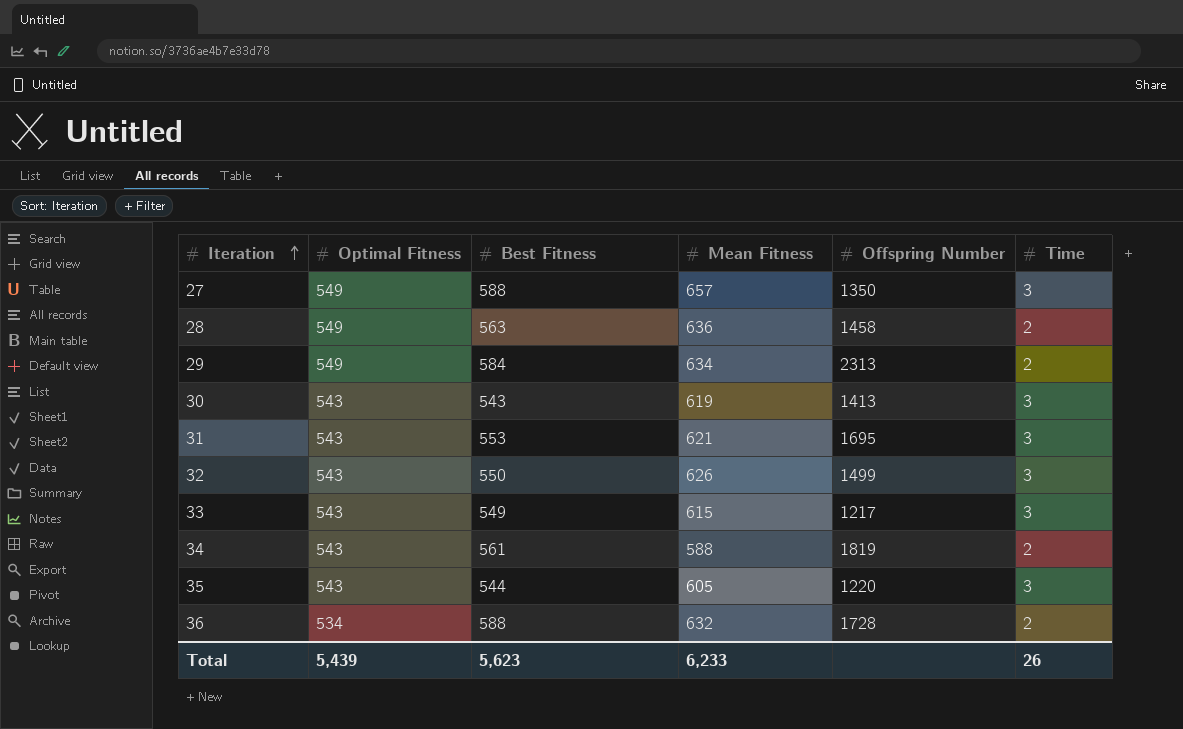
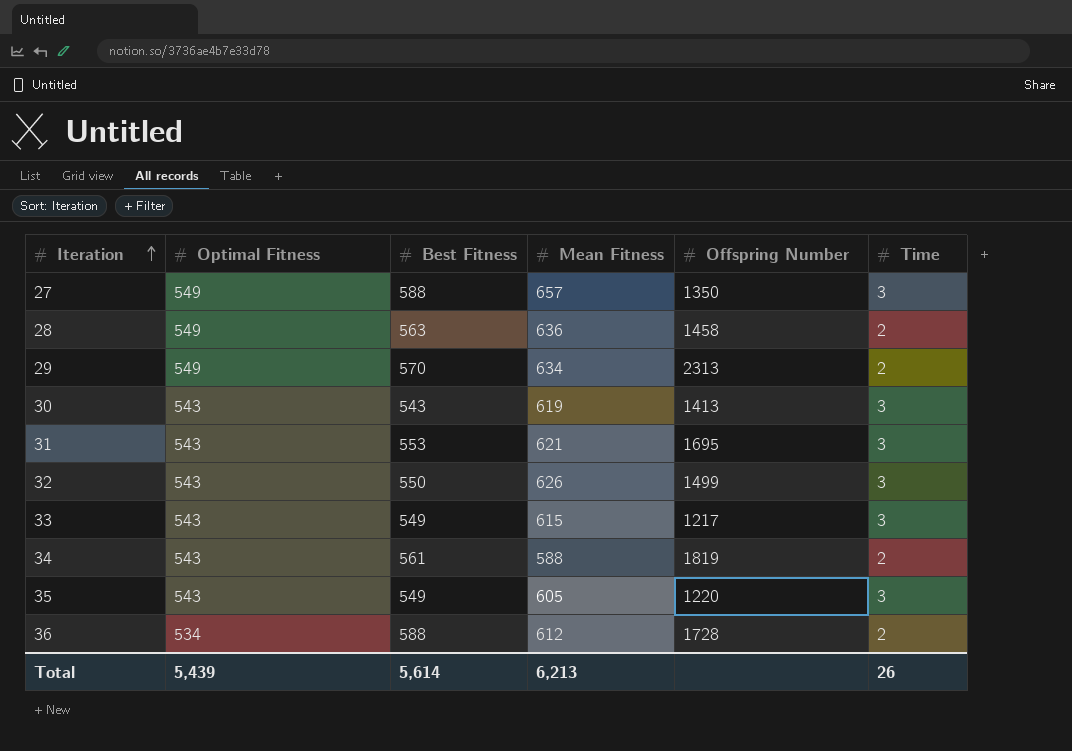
29 | Best Fitness: 584 -> 570
35 | Best Fitness: 544 -> 549
36 | Mean Fitness: 632 -> 612
Total | Best Fitness: 5,623 -> 5,614
Total | Mean Fitness: 6,233 -> 6,213

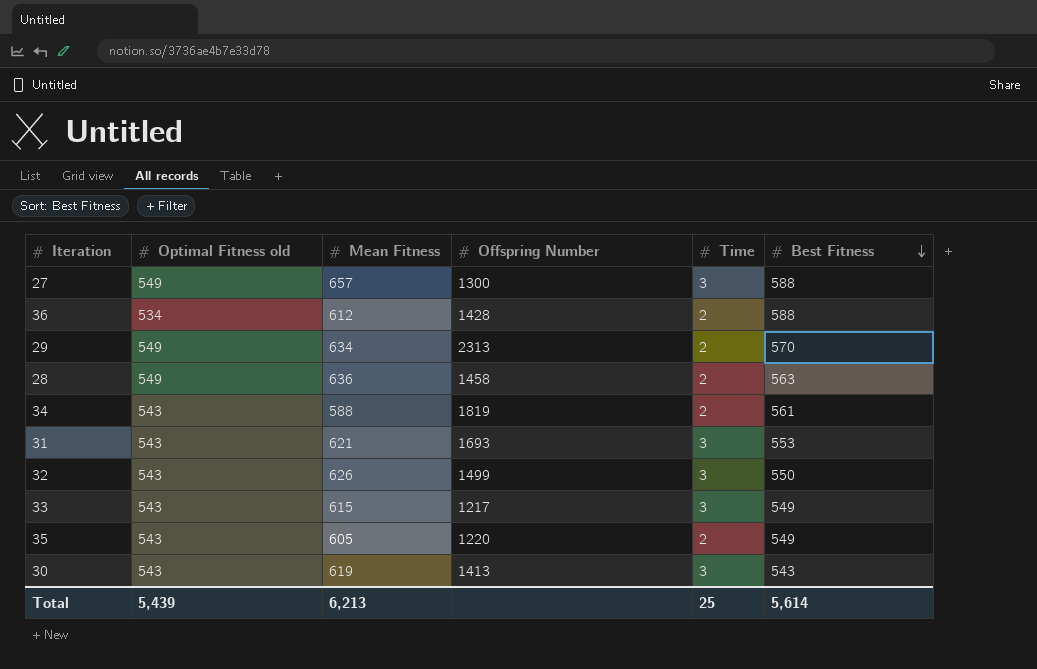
row order: Iteration ascending -> Best Fitness descending
column name: Optimal Fitness -> Optimal Fitness old
column Best Fitness | position: 3 -> 6
27 | Offspring Number: 1350 -> 1300
36 | Offspring Number: 1728 -> 1428
31 | Offspring Number: 1695 -> 1693
35 | Time: 3 -> 2
Total | Time: 26 -> 25

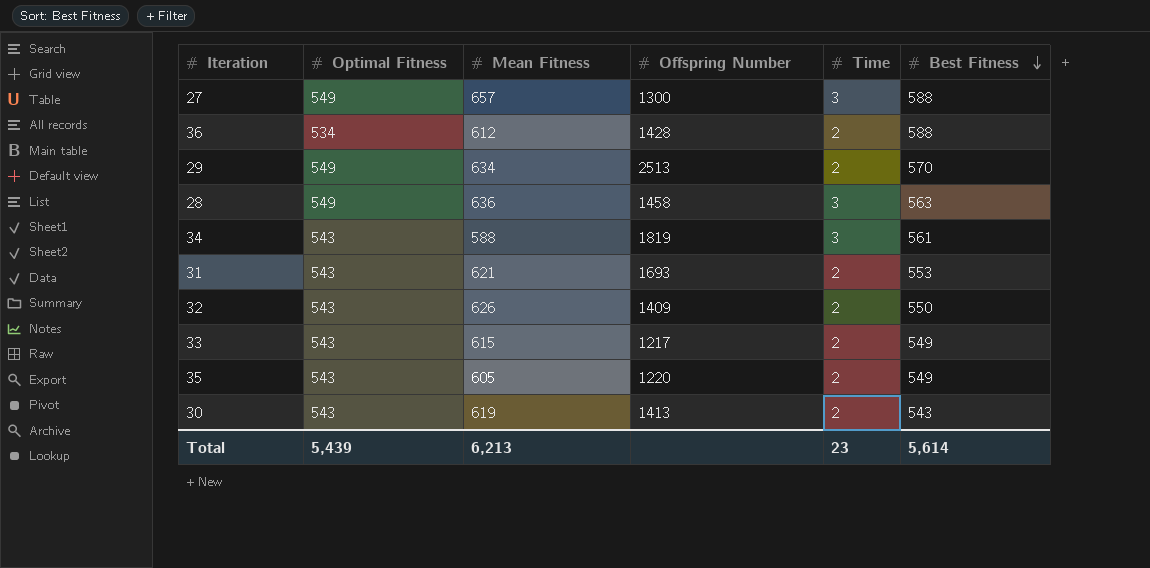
column name: Optimal Fitness old -> Optimal Fitness
29 | Offspring Number: 2313 -> 2513
28 | Time: 2 -> 3
34 | Time: 2 -> 3
31 | Time: 3 -> 2
32 | Offspring Number: 1499 -> 1409
32 | Time: 3 -> 2
33 | Time: 3 -> 2
30 | Time: 3 -> 2
Total | Time: 25 -> 23

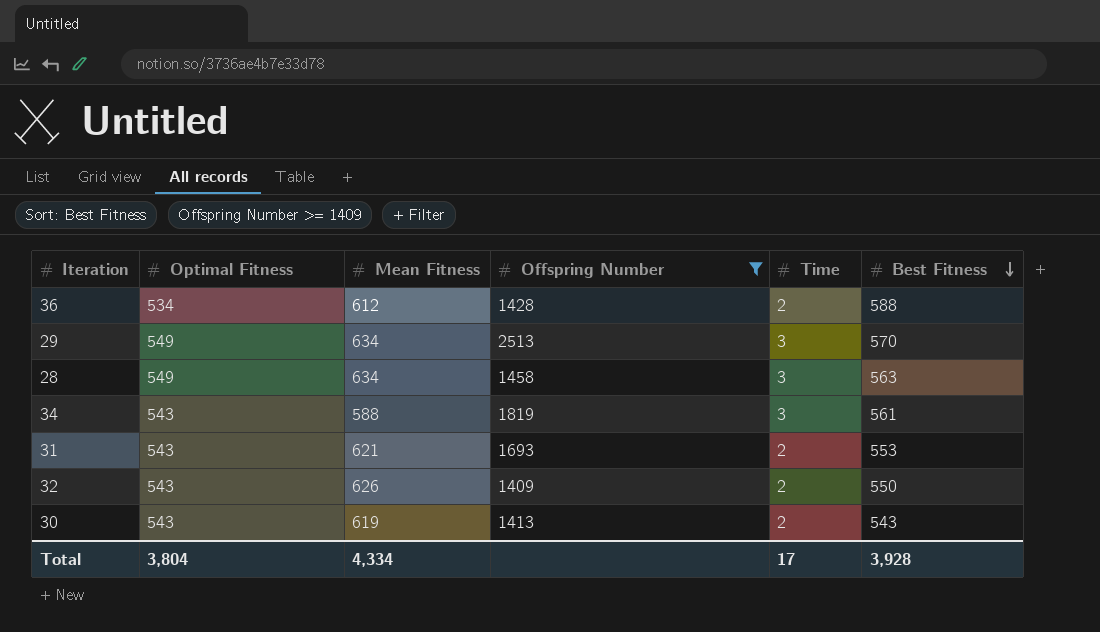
filter: none -> Offspring Number >= 1409
29 | Time: 2 -> 3
28 | Mean Fitness: 636 -> 634
Total | Optimal Fitness: 5,439 -> 3,804
Total | Mean Fitness: 6,213 -> 4,334
Total | Time: 23 -> 17
Total | Best Fitness: 5,614 -> 3,928

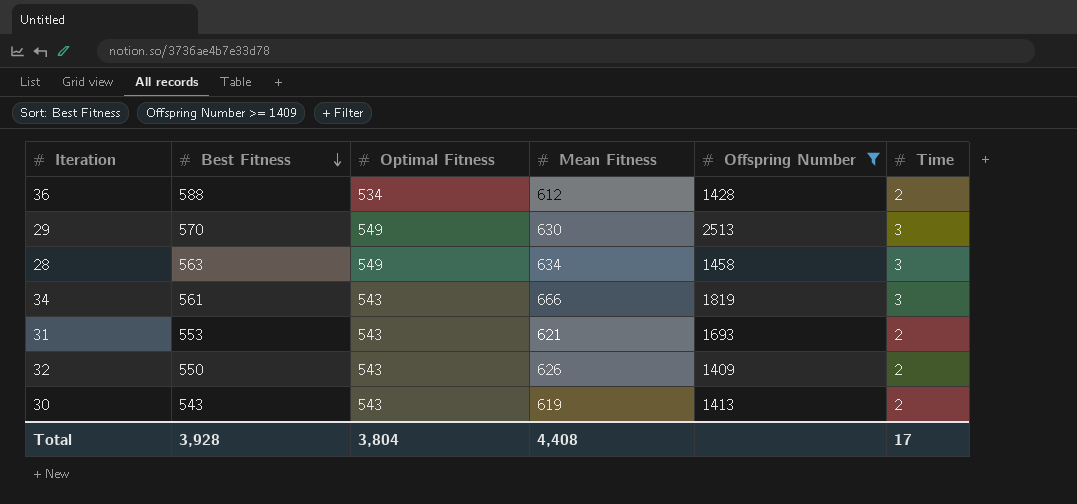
column Best Fitness | position: 6 -> 2
29 | Mean Fitness: 634 -> 630
34 | Mean Fitness: 588 -> 666
Total | Mean Fitness: 4,334 -> 4,408

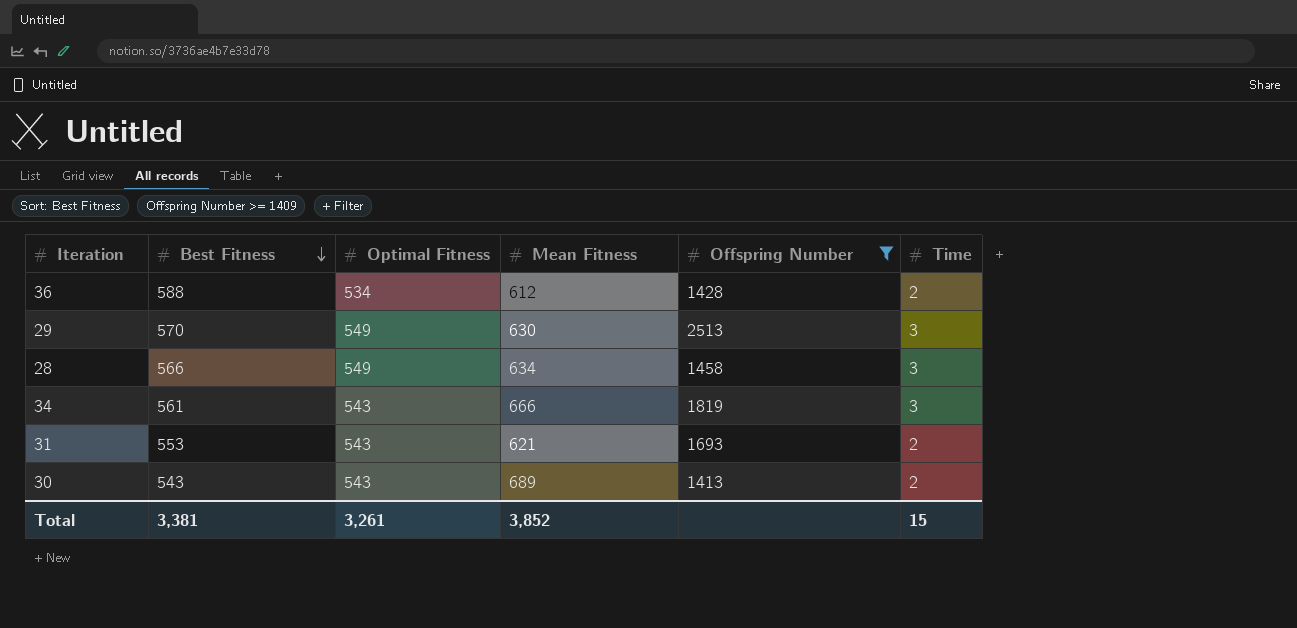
row 32: 550 | 543 | 626 | 1409 | 2 -> none
28 | Best Fitness: 563 -> 566
30 | Mean Fitness: 619 -> 689
Total | Best Fitness: 3,928 -> 3,381
Total | Optimal Fitness: 3,804 -> 3,261
Total | Mean Fitness: 4,408 -> 3,852
Total | Time: 17 -> 15

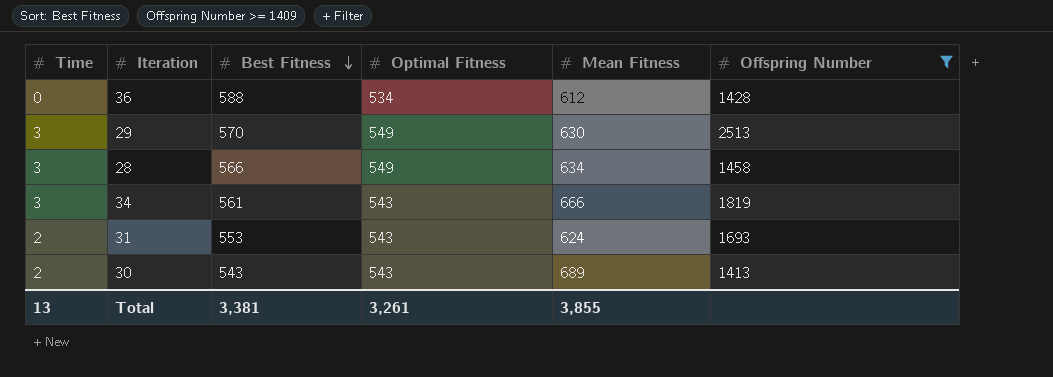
column Time | position: 6 -> 1
36 | Time: 2 -> 0
31 | Mean Fitness: 621 -> 624
Total | Time: 15 -> 13
Total | Mean Fitness: 3,852 -> 3,855

